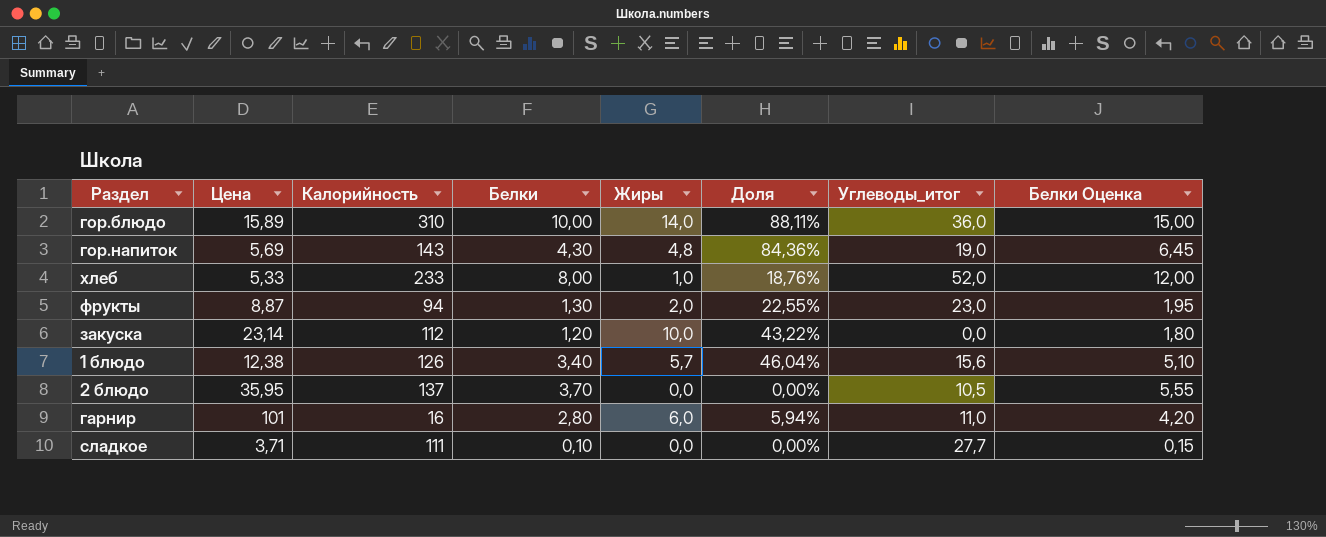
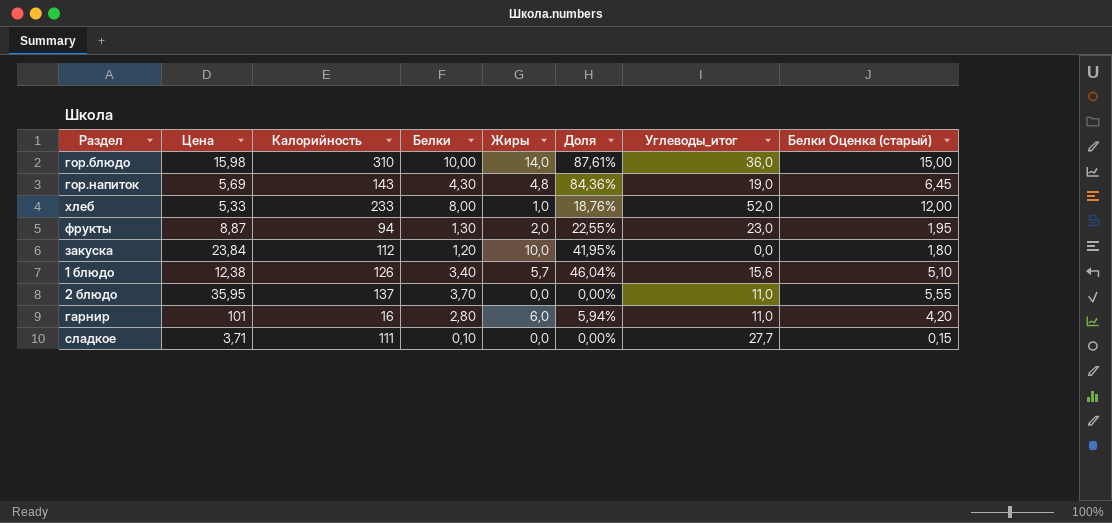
column name: Белки Оценка -> Белки Оценка (старый)
гор.блюдо | Цена: 15,89 -> 15,98
гор.блюдо | Доля: 88,11% -> 87,61%
закуска | Цена: 23,14 -> 23,84
закуска | Доля: 43,22% -> 41,95%
2 блюдо | Углеводы_итог: 10,5 -> 11,0

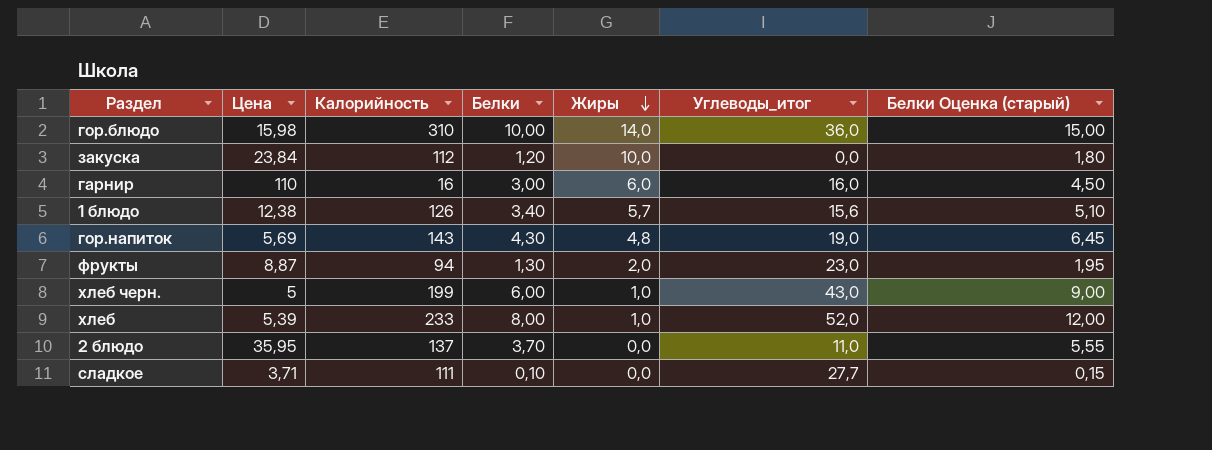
row order: none -> Жиры descending
column Доля | formula: [Жиры] / [Цена] -> none
гарнир | Цена: 101 -> 110
гарнир | Белки: 2,80 -> 3,00
гарнир | Углеводы_итог: 11,0 -> 16,0
гарнир | Белки Оценка (старый): 4,20 -> 4,50
row хлеб черн.: none -> 5 | 199 | 6,00 | 1,0 | 43,0 | 9,00
хлеб | Цена: 5,33 -> 5,39

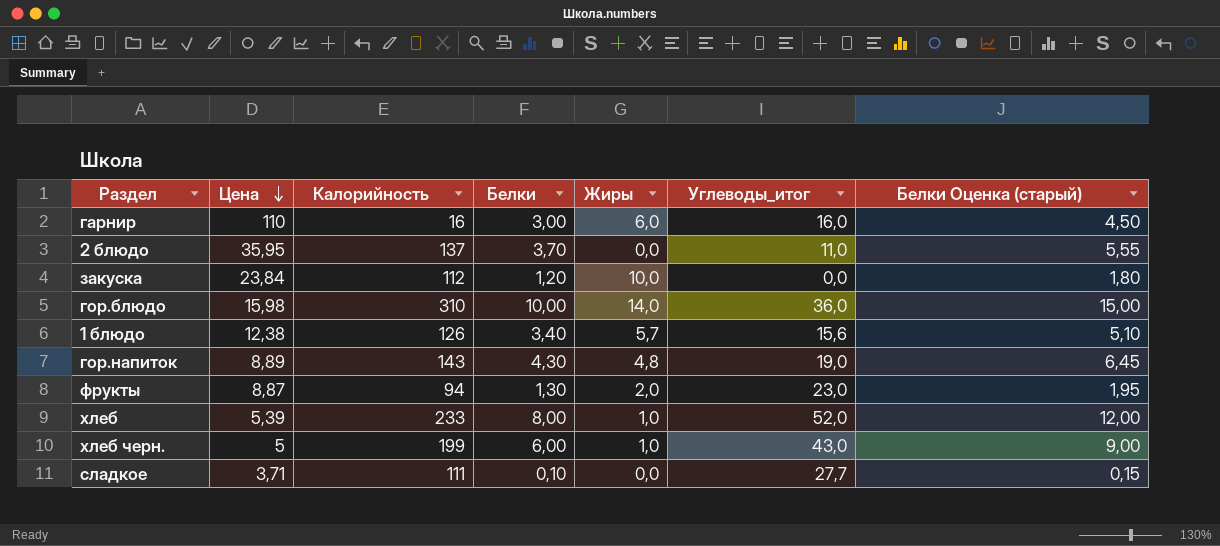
row order: Жиры descending -> Цена descending
гор.напиток | Цена: 5,69 -> 8,89

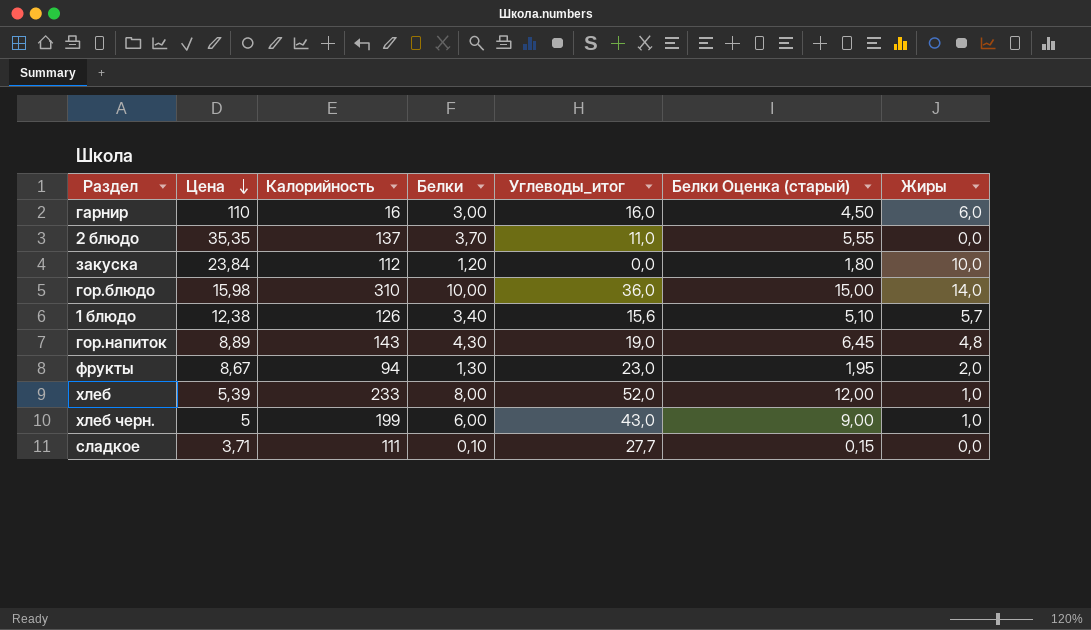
column Жиры | position: 5 -> 7
2 блюдо | Цена: 35,95 -> 35,35
фрукты | Цена: 8,87 -> 8,67

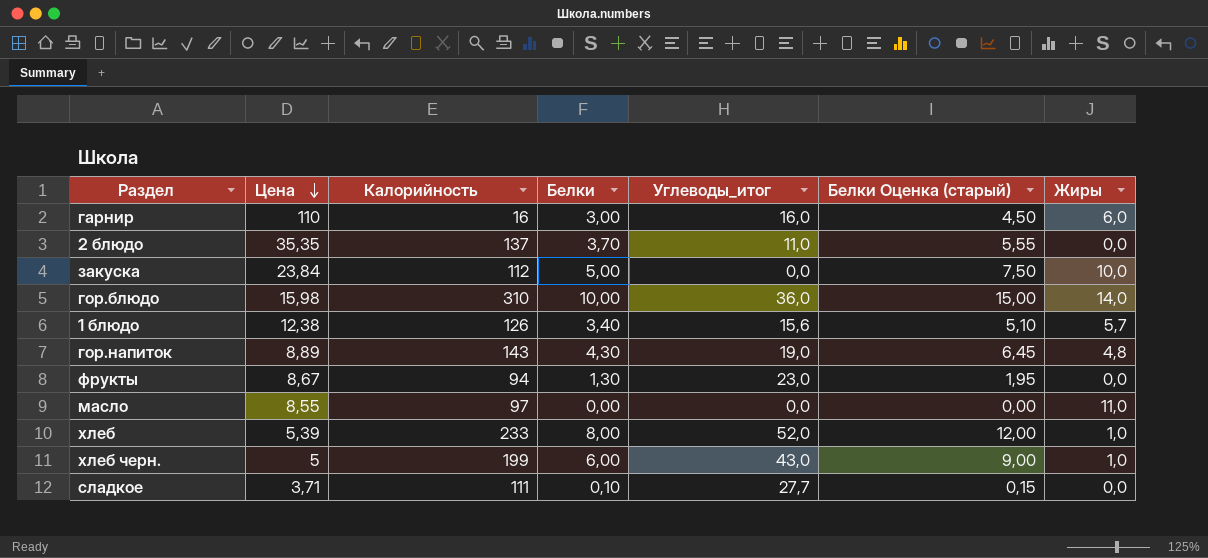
закуска | Белки: 1,20 -> 5,00
закуска | Белки Оценка (старый): 1,80 -> 7,50
фрукты | Жиры: 2,0 -> 0,0
row масло: none -> 8,55 | 97 | 0,00 | 0,0 | 0,00 | 11,0

